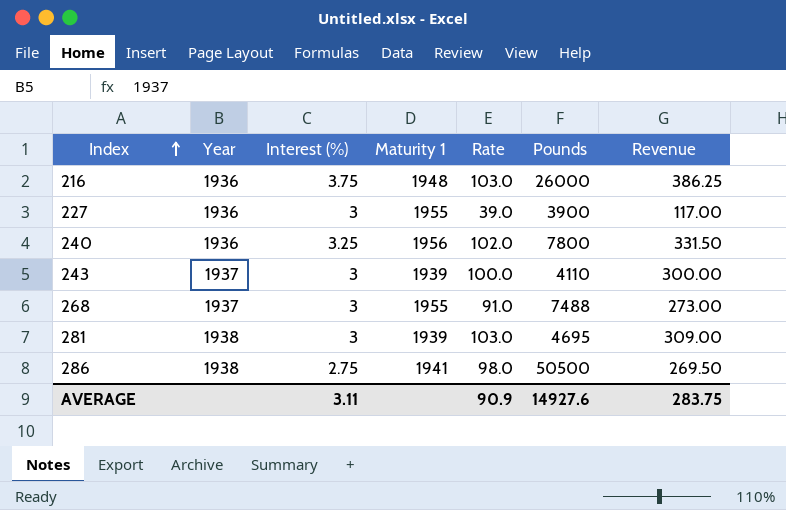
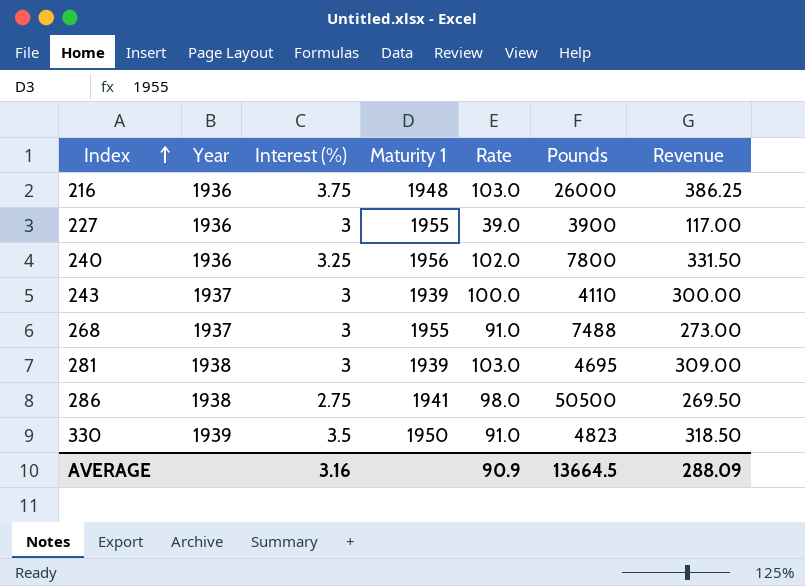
row 330: none -> 1939 | 3.5 | 1950 | 91.0 | 4823 | 318.50
AVERAGE | Interest (%): 3.11 -> 3.16
AVERAGE | Pounds: 14927.6 -> 13664.5
AVERAGE | Revenue: 283.75 -> 288.09

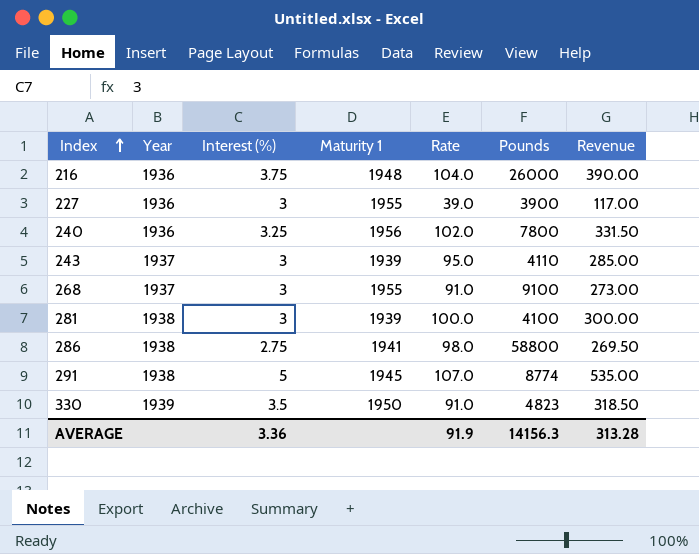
216 | Rate: 103.0 -> 104.0
216 | Revenue: 386.25 -> 390.00
243 | Rate: 100.0 -> 95.0
243 | Revenue: 300.00 -> 285.00
268 | Pounds: 7488 -> 9100
281 | Rate: 103.0 -> 100.0
281 | Pounds: 4695 -> 4100
281 | Revenue: 309.00 -> 300.00
286 | Pounds: 50500 -> 58800
row 291: none -> 1938 | 5 | 1945 | 107.0 | 8774 | 535.00
AVERAGE | Interest (%): 3.16 -> 3.36
AVERAGE | Rate: 90.9 -> 91.9
AVERAGE | Pounds: 13664.5 -> 14156.3
AVERAGE | Revenue: 288.09 -> 313.28

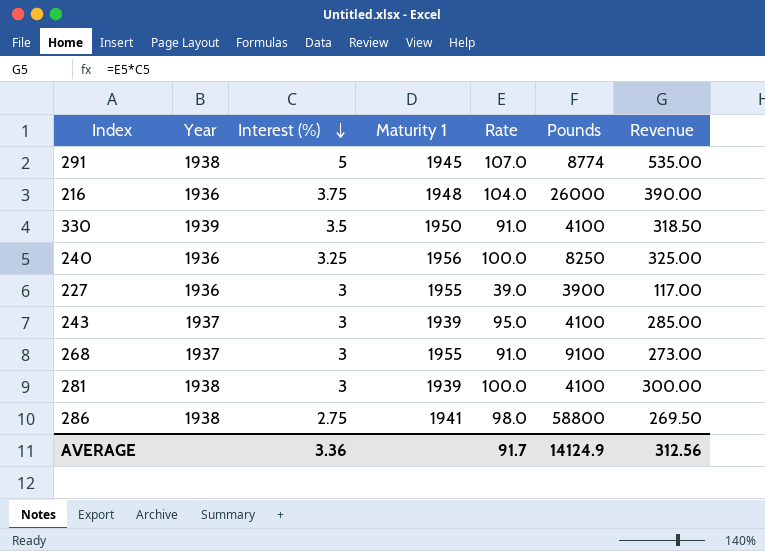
row order: Index ascending -> Interest (%) descending
330 | Pounds: 4823 -> 4100
240 | Rate: 102.0 -> 100.0
240 | Pounds: 7800 -> 8250
240 | Revenue: 331.50 -> 325.00
243 | Pounds: 4110 -> 4100
AVERAGE | Rate: 91.9 -> 91.7
AVERAGE | Pounds: 14156.3 -> 14124.9
AVERAGE | Revenue: 313.28 -> 312.56

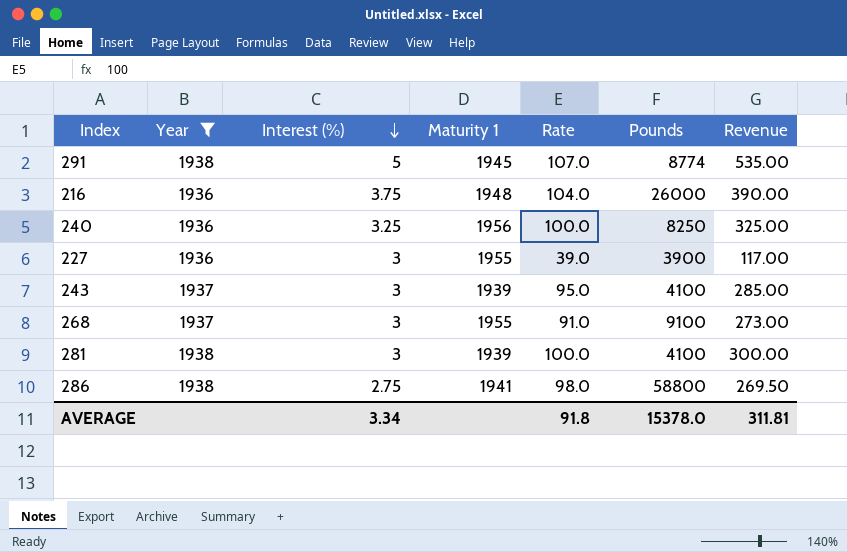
filter: none -> Year != 1939
AVERAGE | Interest (%): 3.36 -> 3.34
AVERAGE | Rate: 91.7 -> 91.8
AVERAGE | Pounds: 14124.9 -> 15378.0
AVERAGE | Revenue: 312.56 -> 311.81

